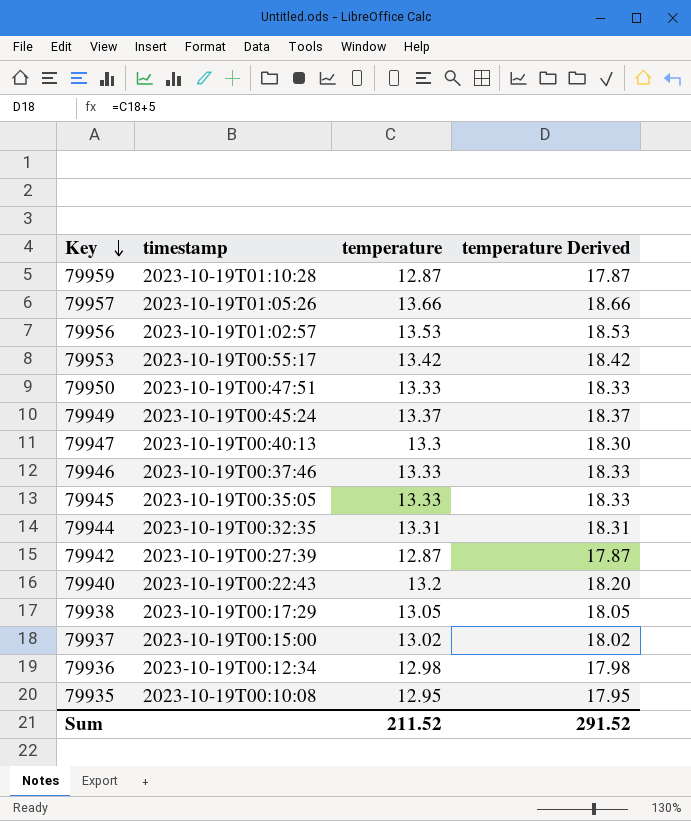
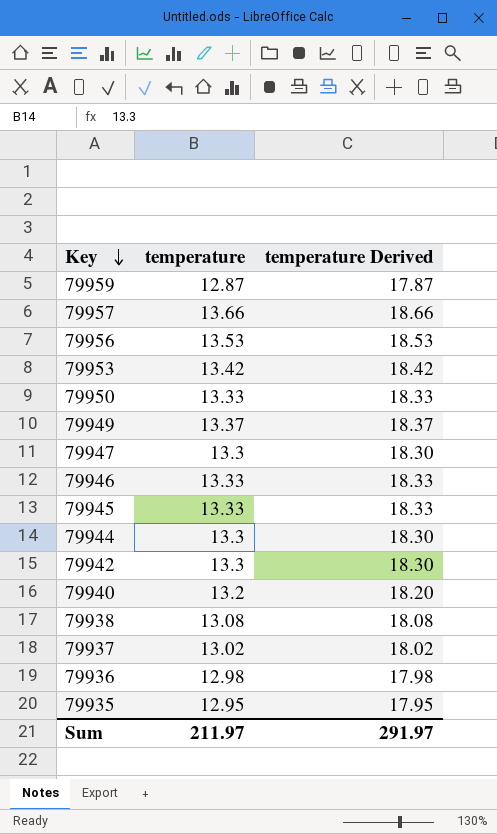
column timestamp | position: 2 -> none
79944 | temperature: 13.31 -> 13.3
79944 | temperature Derived: 18.31 -> 18.30
79942 | temperature: 12.87 -> 13.3
79942 | temperature Derived: 17.87 -> 18.30
79938 | temperature: 13.05 -> 13.08
79938 | temperature Derived: 18.05 -> 18.08
Sum | temperature: 211.52 -> 211.97
Sum | temperature Derived: 291.52 -> 291.97

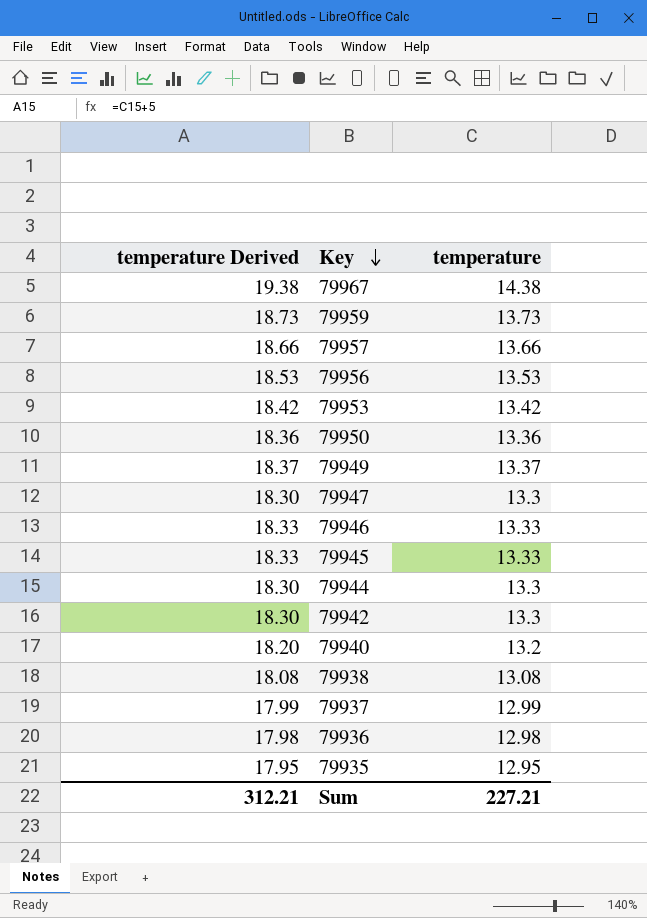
column temperature Derived | position: 3 -> 1
row 79967: none -> 19.38 | 14.38
79959 | temperature Derived: 17.87 -> 18.73
79959 | temperature: 12.87 -> 13.73
79950 | temperature Derived: 18.33 -> 18.36
79950 | temperature: 13.33 -> 13.36
79937 | temperature Derived: 18.02 -> 17.99
79937 | temperature: 13.02 -> 12.99
Sum | temperature Derived: 291.97 -> 312.21
Sum | temperature: 211.97 -> 227.21

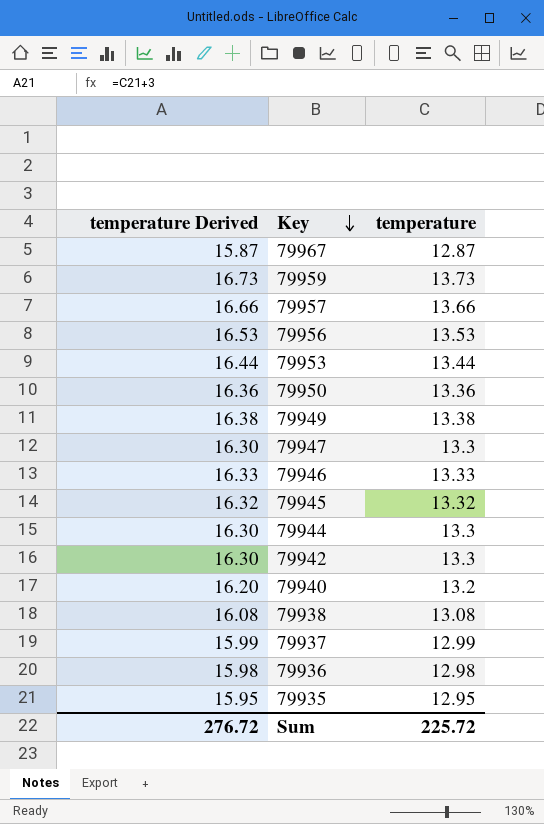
column temperature Derived | formula: [temperature] + 5 -> [temperature] + 3
79967 | temperature: 14.38 -> 12.87
79953 | temperature: 13.42 -> 13.44
79949 | temperature: 13.37 -> 13.38
79945 | temperature: 13.33 -> 13.32
Sum | temperature Derived: 312.21 -> 276.72
Sum | temperature: 227.21 -> 225.72

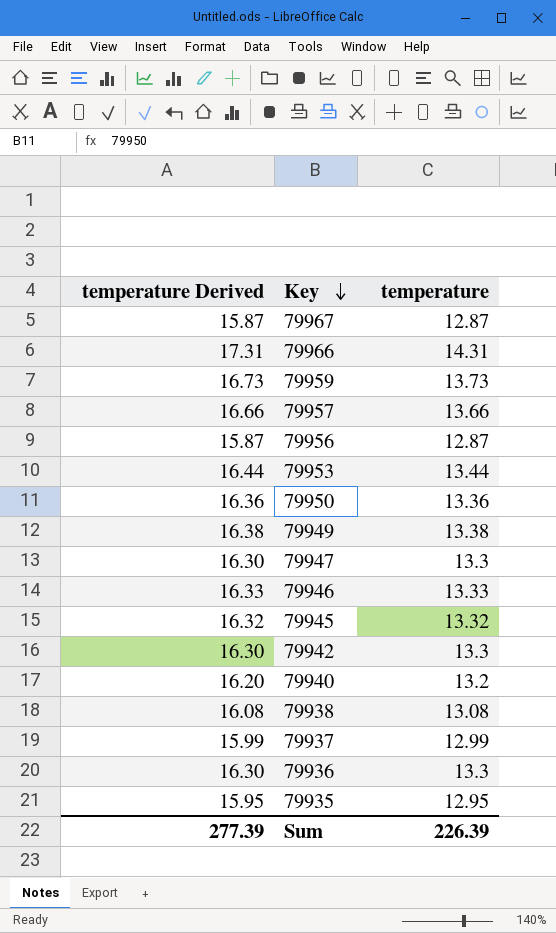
row 79944: 16.30 | 13.3 -> none
row 79966: none -> 17.31 | 14.31
79956 | temperature Derived: 16.53 -> 15.87
79956 | temperature: 13.53 -> 12.87
79936 | temperature Derived: 15.98 -> 16.30
79936 | temperature: 12.98 -> 13.3
Sum | temperature Derived: 276.72 -> 277.39
Sum | temperature: 225.72 -> 226.39

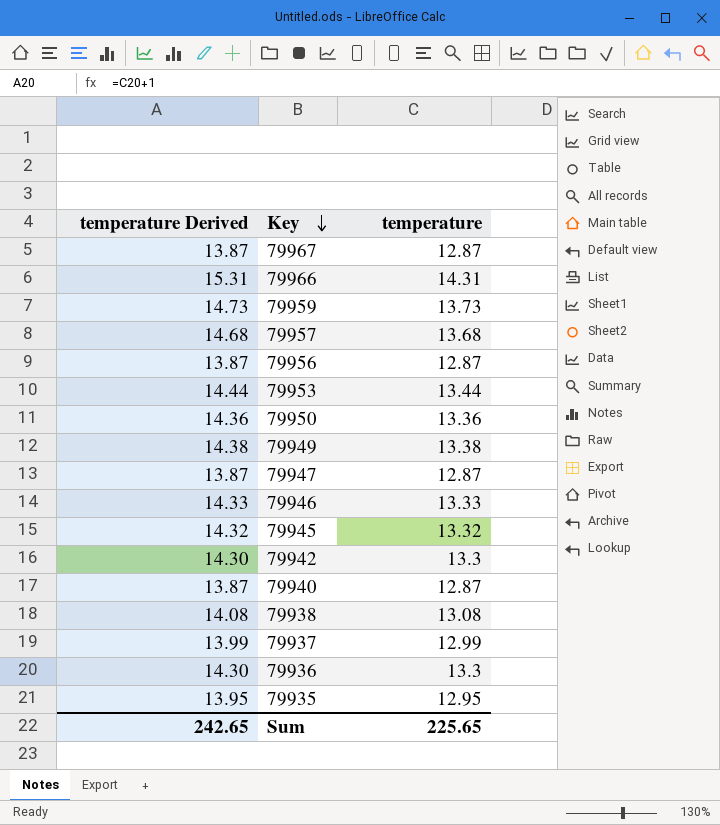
column temperature Derived | formula: [temperature] + 3 -> [temperature] + 1
79957 | temperature: 13.66 -> 13.68
79947 | temperature: 13.3 -> 12.87
79940 | temperature: 13.2 -> 12.87
Sum | temperature Derived: 277.39 -> 242.65
Sum | temperature: 226.39 -> 225.65

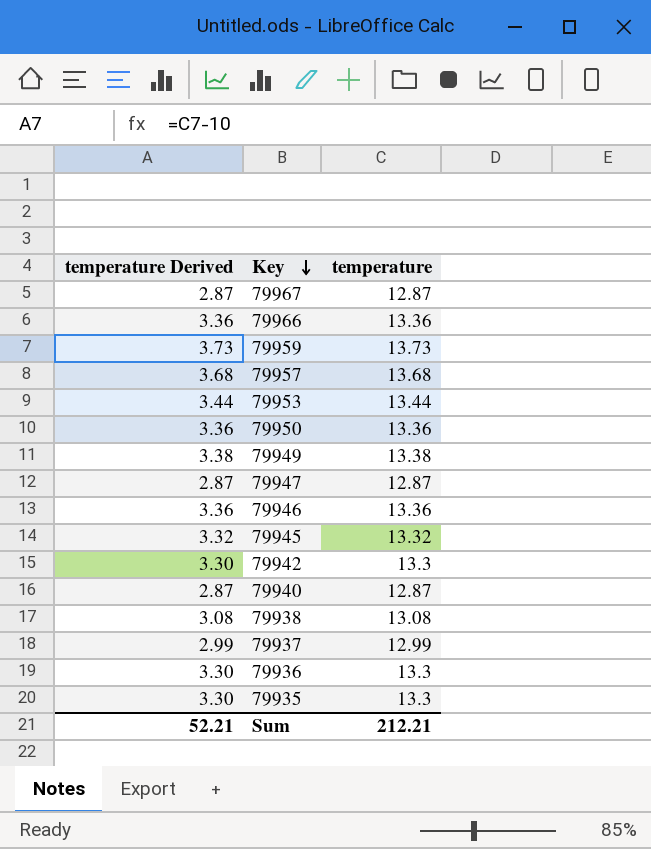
column temperature Derived | formula: [temperature] + 1 -> [temperature] - 10
row 79956: 13.87 | 12.87 -> none
79966 | temperature: 14.31 -> 13.36
79946 | temperature: 13.33 -> 13.36
79935 | temperature: 12.95 -> 13.3
Sum | temperature Derived: 242.65 -> 52.21
Sum | temperature: 225.65 -> 212.21

